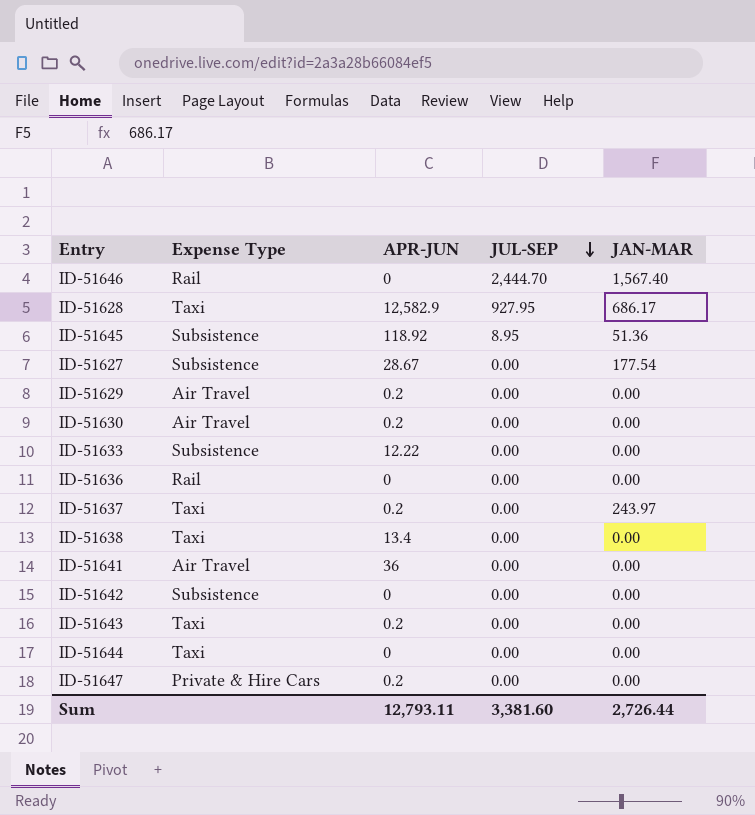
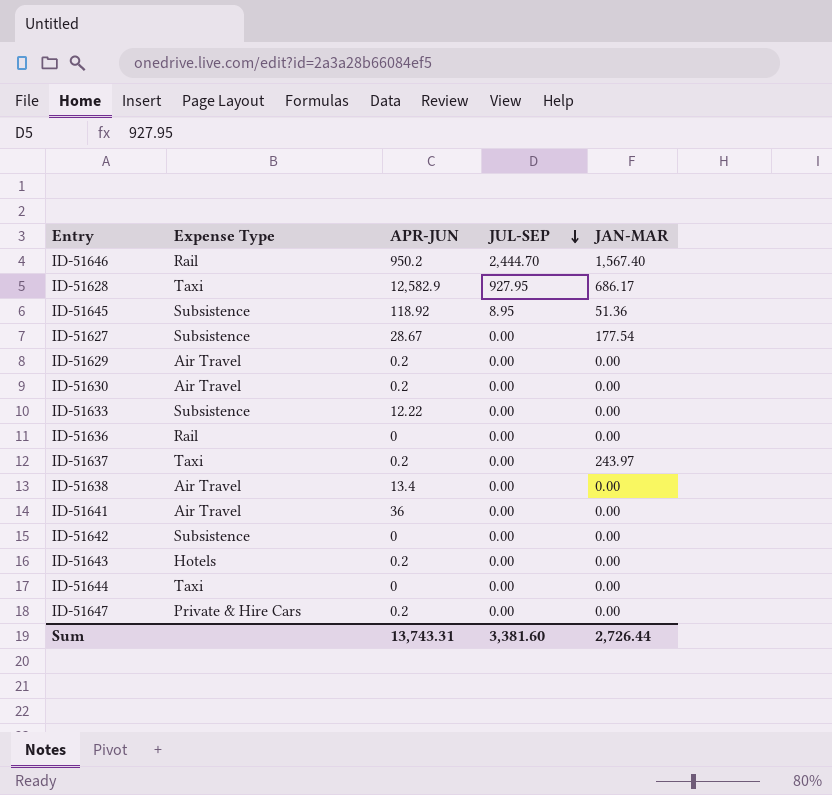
ID-51646 | APR-JUN: 0 -> 950.2
ID-51638 | Expense Type: Taxi -> Air Travel
ID-51643 | Expense Type: Taxi -> Hotels
Sum | APR-JUN: 12,793.11 -> 13,743.31

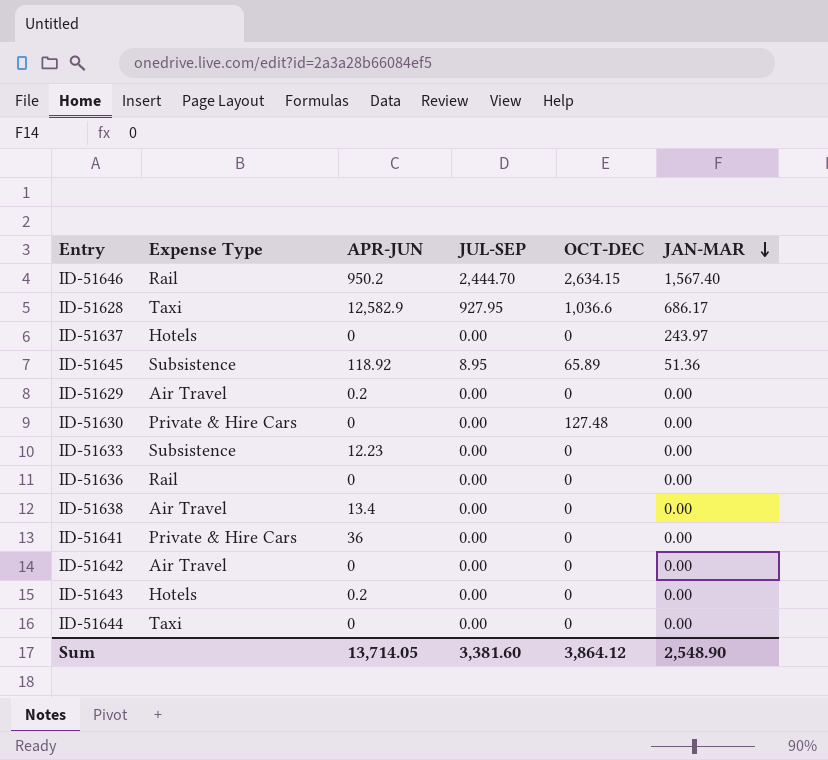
row order: JUL-SEP descending -> JAN-MAR descending
column OCT-DEC | position: none -> 5
row ID-51627: Subsistence | 28.67 | 0.00 | 177.54 -> none
row ID-51647: Private & Hire Cars | 0.2 | 0.00 | 0.00 -> none
ID-51637 | Expense Type: Taxi -> Hotels
ID-51637 | APR-JUN: 0.2 -> 0
ID-51630 | Expense Type: Air Travel -> Private & Hire Cars
ID-51630 | APR-JUN: 0.2 -> 0
ID-51633 | APR-JUN: 12.22 -> 12.23
ID-51641 | Expense Type: Air Travel -> Private & Hire Cars
ID-51642 | Expense Type: Subsistence -> Air Travel
Sum | APR-JUN: 13,743.31 -> 13,714.05
Sum | JAN-MAR: 2,726.44 -> 2,548.90

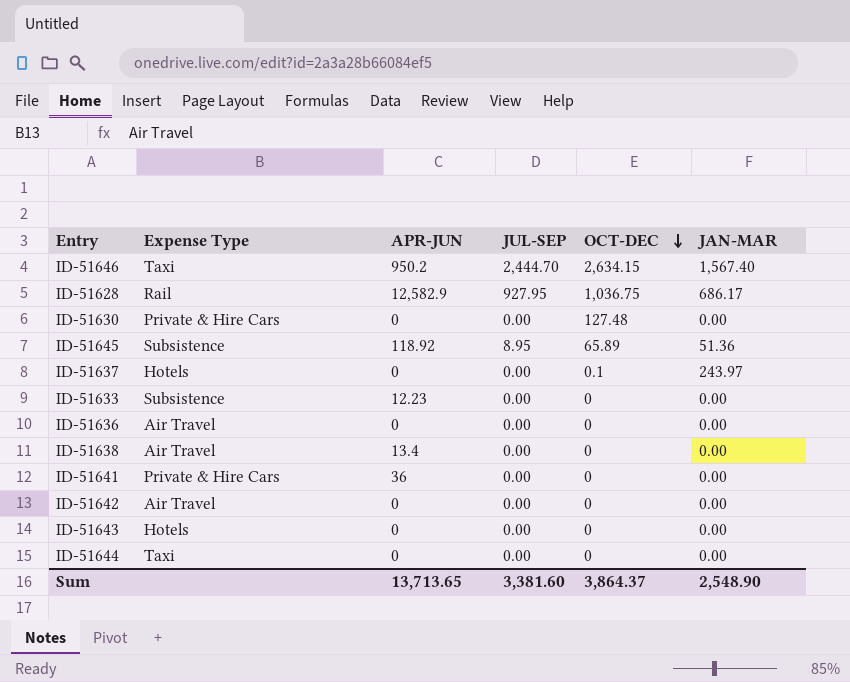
row order: JAN-MAR descending -> OCT-DEC descending
row ID-51629: Air Travel | 0.2 | 0.00 | 0 | 0.00 -> none
ID-51646 | Expense Type: Rail -> Taxi
ID-51628 | Expense Type: Taxi -> Rail
ID-51628 | OCT-DEC: 1,036.6 -> 1,036.75
ID-51637 | OCT-DEC: 0 -> 0.1
ID-51636 | Expense Type: Rail -> Air Travel
ID-51643 | APR-JUN: 0.2 -> 0
Sum | APR-JUN: 13,714.05 -> 13,713.65
Sum | OCT-DEC: 3,864.12 -> 3,864.37

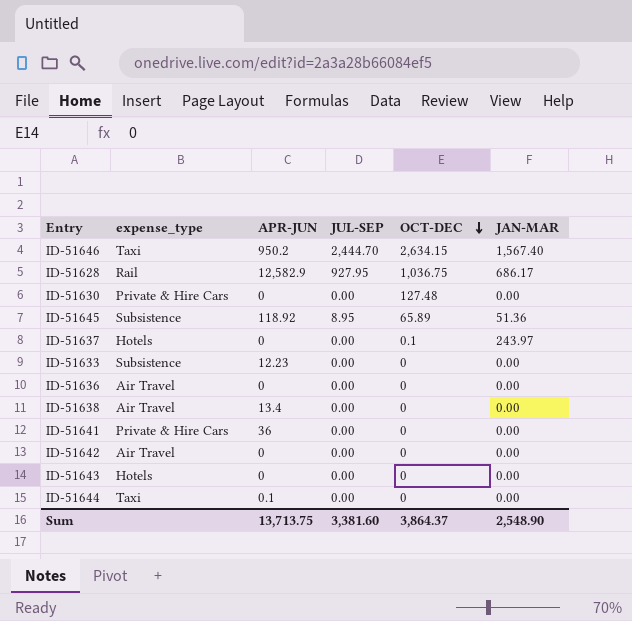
column name: Expense Type -> expense_type
ID-51644 | APR-JUN: 0 -> 0.1
Sum | APR-JUN: 13,713.65 -> 13,713.75

